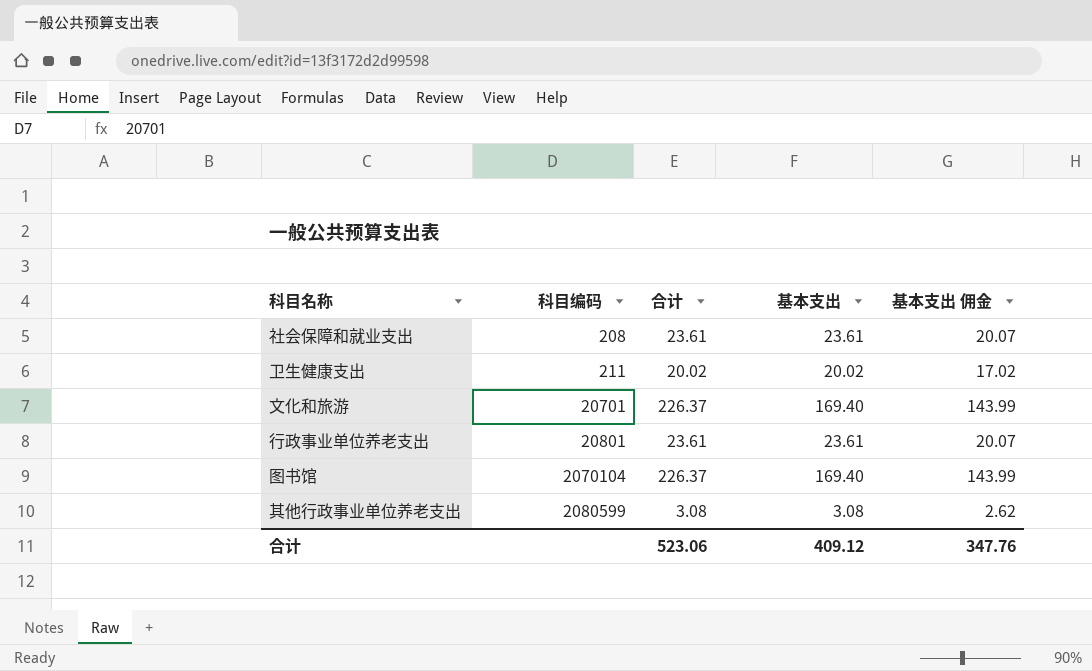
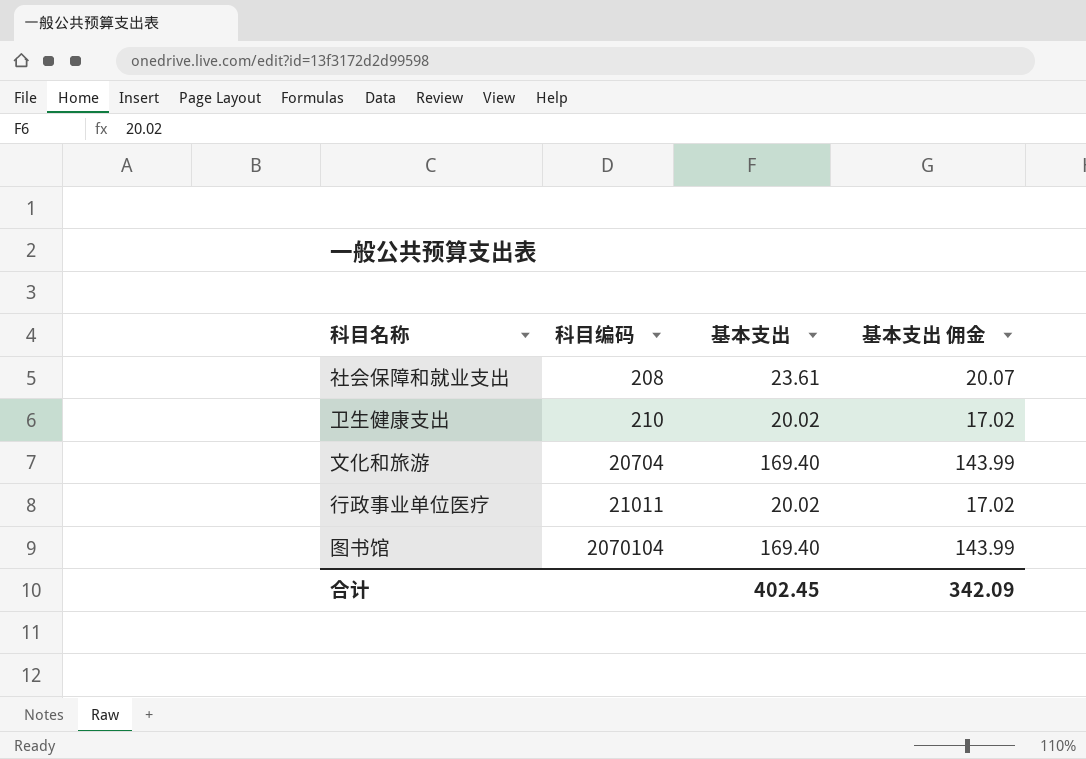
column 合计 | position: 3 -> none
row 行政事业单位养老支出: 20801 | 23.61 | 23.61 | 20.07 -> none
row 其他行政事业单位养老支出: 2080599 | 3.08 | 3.08 | 2.62 -> none
卫生健康支出 | 科目编码: 211 -> 210
文化和旅游 | 科目编码: 20701 -> 20704
row 行政事业单位医疗: none -> 21011 | 20.02 | 17.02
合计 | 基本支出: 409.12 -> 402.45
合计 | 基本支出 佣金: 347.76 -> 342.09

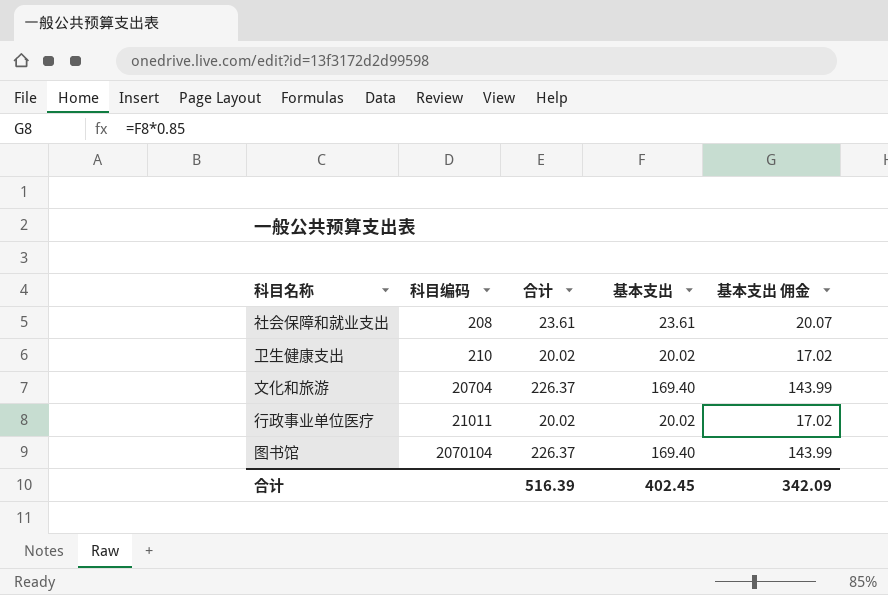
column 合计 | position: none -> 3

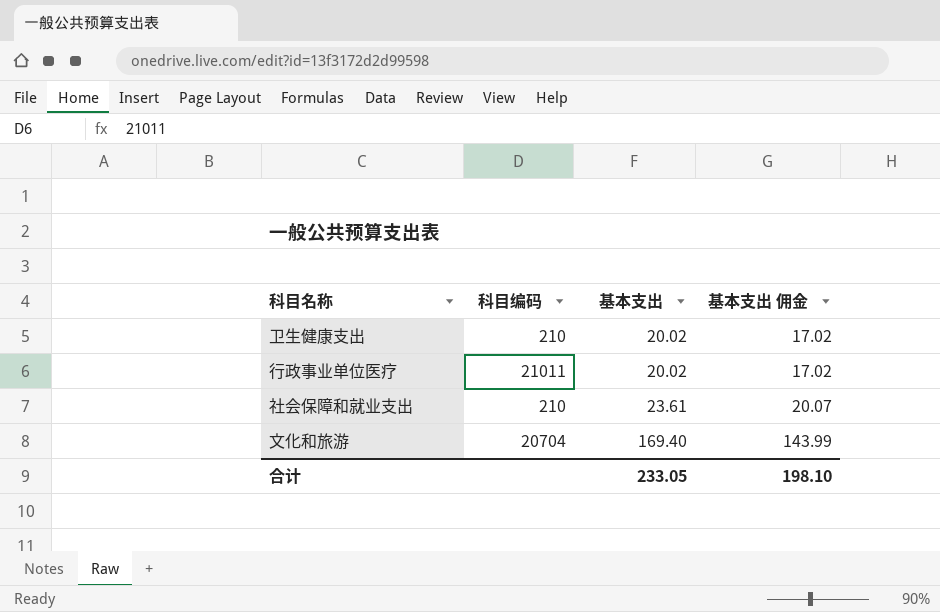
row order: 科目编码 ascending -> 基本支出 ascending
column 合计 | position: 3 -> none
row 图书馆: 2070104 | 226.37 | 169.40 | 143.99 -> none
社会保障和就业支出 | 科目编码: 208 -> 210
合计 | 基本支出: 402.45 -> 233.05
合计 | 基本支出 佣金: 342.09 -> 198.10

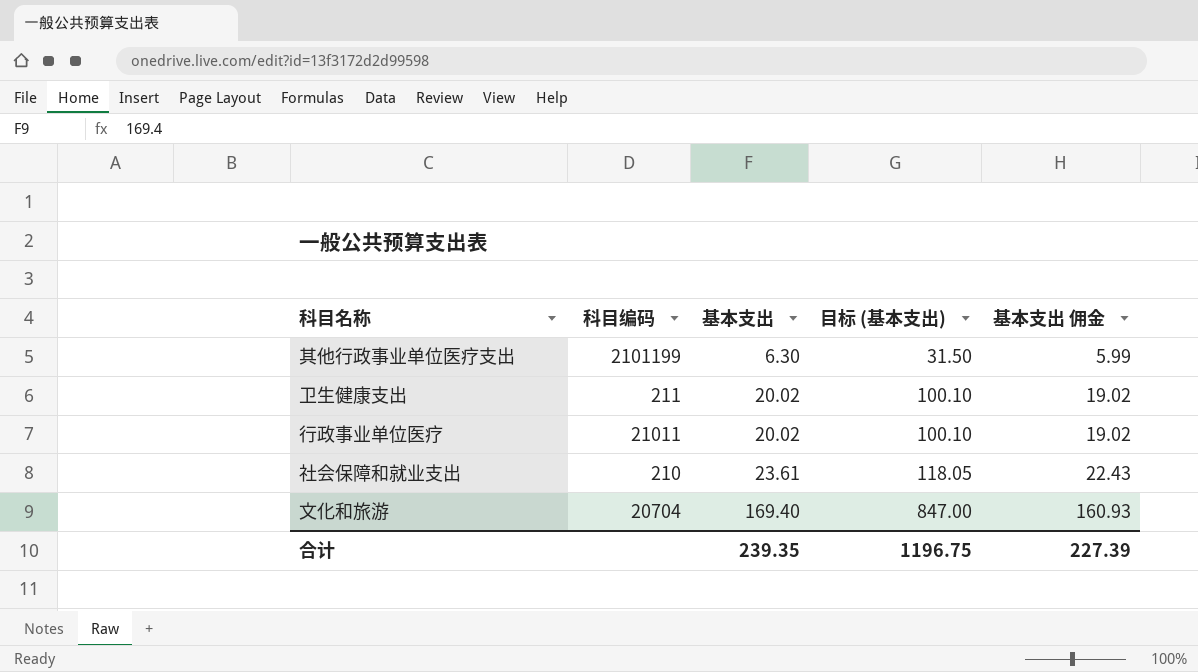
column 目标 (基本支出) | formula: none -> [基本支出] * 5
column 基本支出 佣金 | formula: [基本支出] * 0.85 -> [基本支出] * 0.95
row 其他行政事业单位医疗支出: none -> 2101199 | 6.30 | 31.50 | 5.99
卫生健康支出 | 科目编码: 210 -> 211
合计 | 基本支出: 233.05 -> 239.35
合计 | 基本支出 佣金: 198.10 -> 227.39

